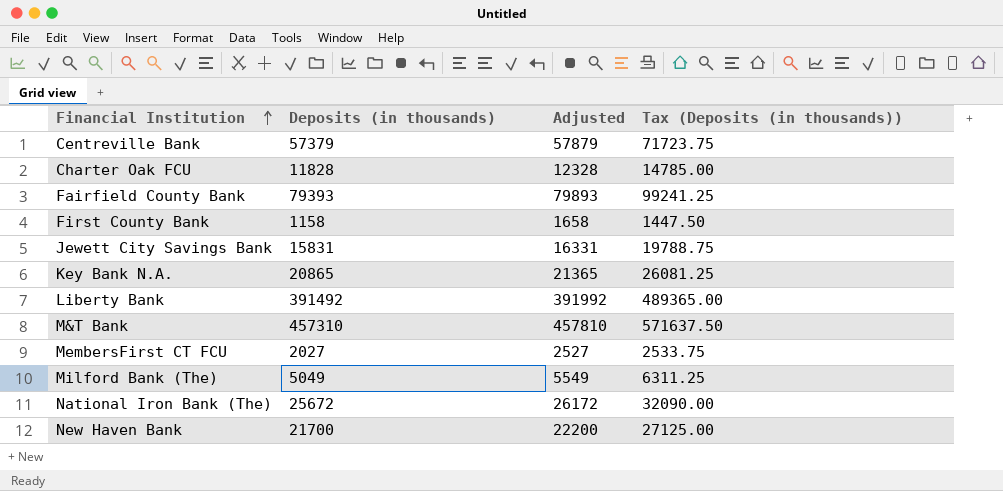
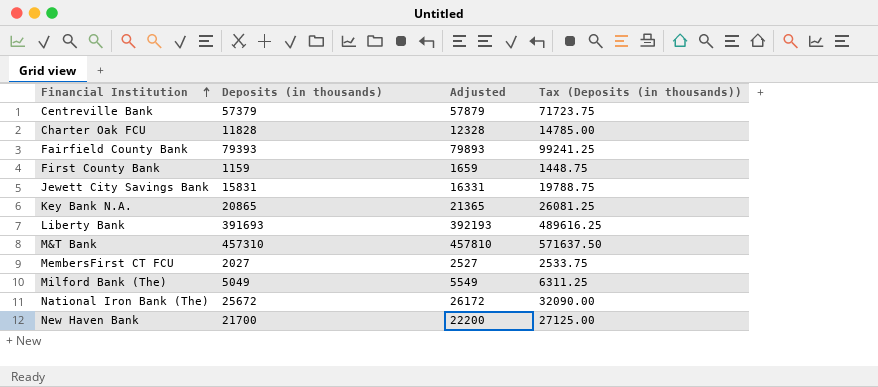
First County Bank | Deposits (in thousands): 1158 -> 1159
First County Bank | Adjusted: 1658 -> 1659
First County Bank | Tax (Deposits (in thousands)): 1447.50 -> 1448.75
Liberty Bank | Deposits (in thousands): 391492 -> 391693
Liberty Bank | Adjusted: 391992 -> 392193
Liberty Bank | Tax (Deposits (in thousands)): 489365.00 -> 489616.25

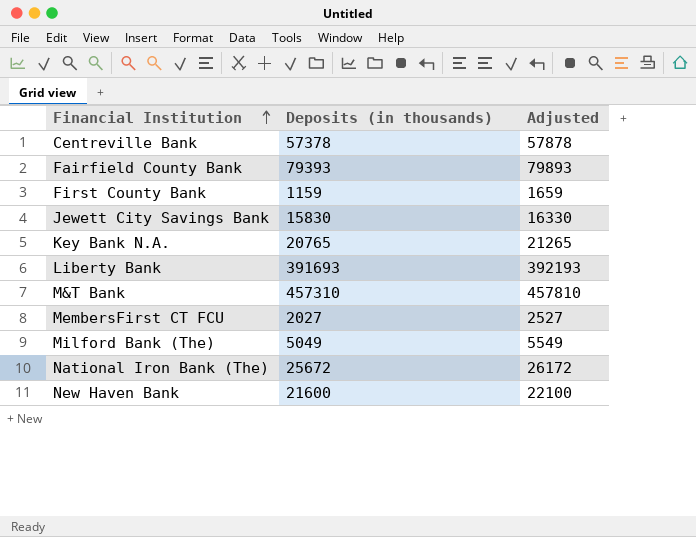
column Tax (Deposits (in thousands)) | formula: [Deposits (in thousands)] * 1.25 -> none
row Charter Oak FCU: 11828 | 12328 | 14785.00 -> none
Centreville Bank | Deposits (in thousands): 57379 -> 57378
Centreville Bank | Adjusted: 57879 -> 57878
Jewett City Savings Bank | Deposits (in thousands): 15831 -> 15830
Jewett City Savings Bank | Adjusted: 16331 -> 16330
Key Bank N.A. | Deposits (in thousands): 20865 -> 20765
Key Bank N.A. | Adjusted: 21365 -> 21265
New Haven Bank | Deposits (in thousands): 21700 -> 21600
New Haven Bank | Adjusted: 22200 -> 22100

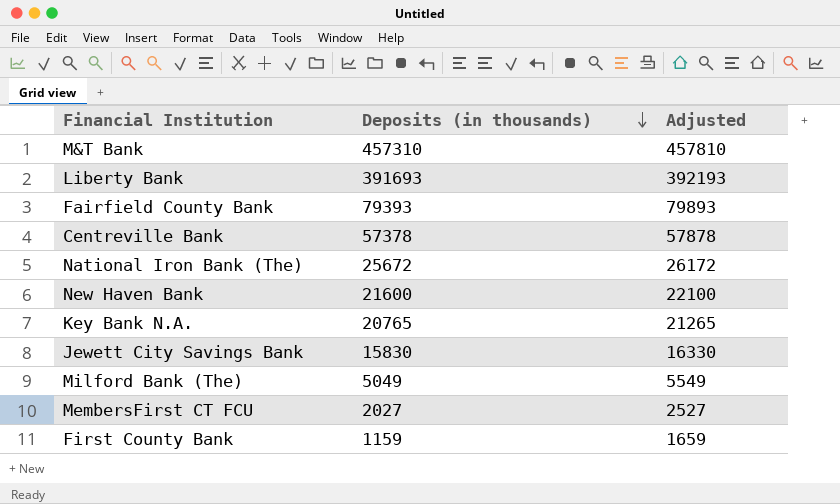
row order: Financial Institution ascending -> Deposits (in thousands) descending

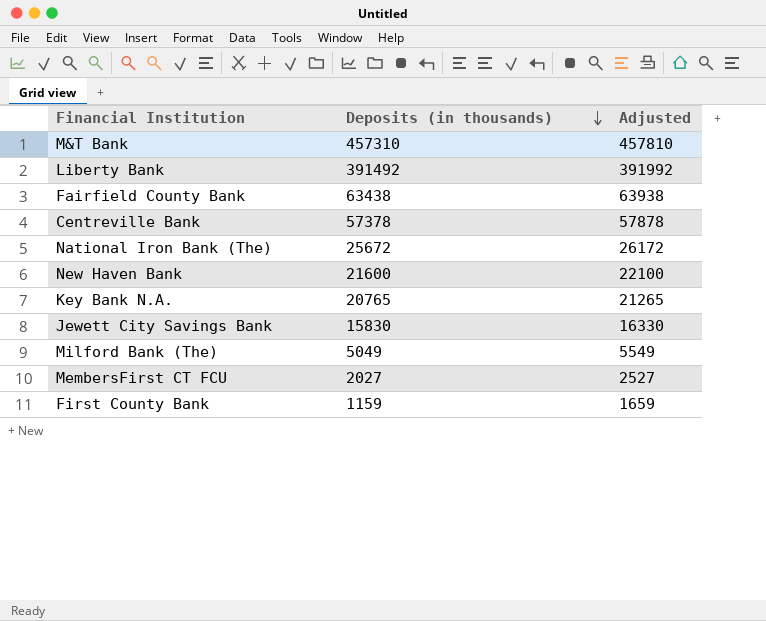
Liberty Bank | Deposits (in thousands): 391693 -> 391492
Liberty Bank | Adjusted: 392193 -> 391992
Fairfield County Bank | Deposits (in thousands): 79393 -> 63438
Fairfield County Bank | Adjusted: 79893 -> 63938

